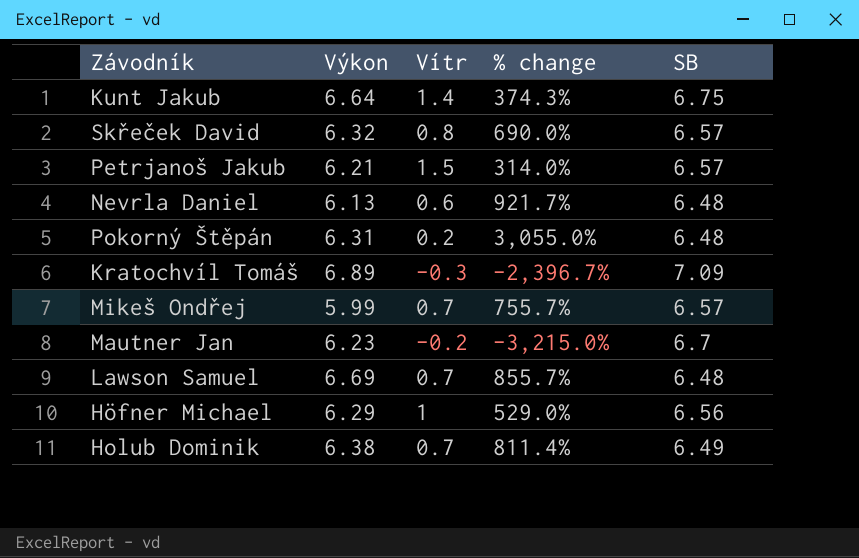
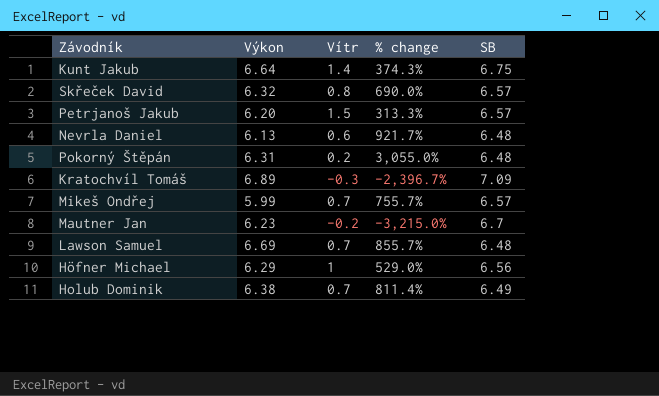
Petrjanoš Jakub | Výkon: 6.21 -> 6.20
Petrjanoš Jakub | % change: 314.0% -> 313.3%

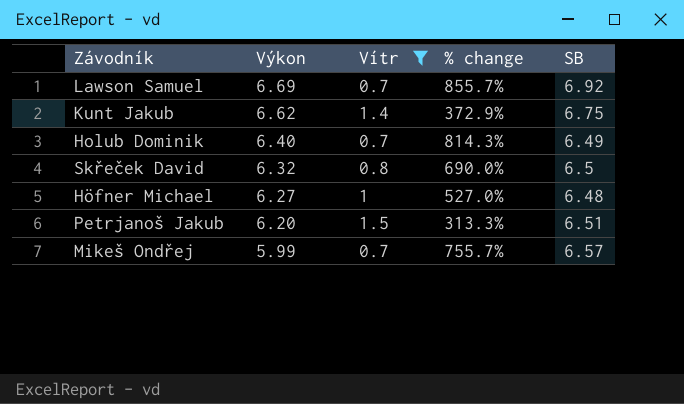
filter: none -> Vítr >= 0.7
row order: none -> Výkon descending
Lawson Samuel | SB: 6.48 -> 6.92
Kunt Jakub | Výkon: 6.64 -> 6.62
Kunt Jakub | % change: 374.3% -> 372.9%
Holub Dominik | Výkon: 6.38 -> 6.40
Holub Dominik | % change: 811.4% -> 814.3%
Skřeček David | SB: 6.57 -> 6.5
Höfner Michael | Výkon: 6.29 -> 6.27
Höfner Michael | % change: 529.0% -> 527.0%
Höfner Michael | SB: 6.56 -> 6.48
Petrjanoš Jakub | SB: 6.57 -> 6.51

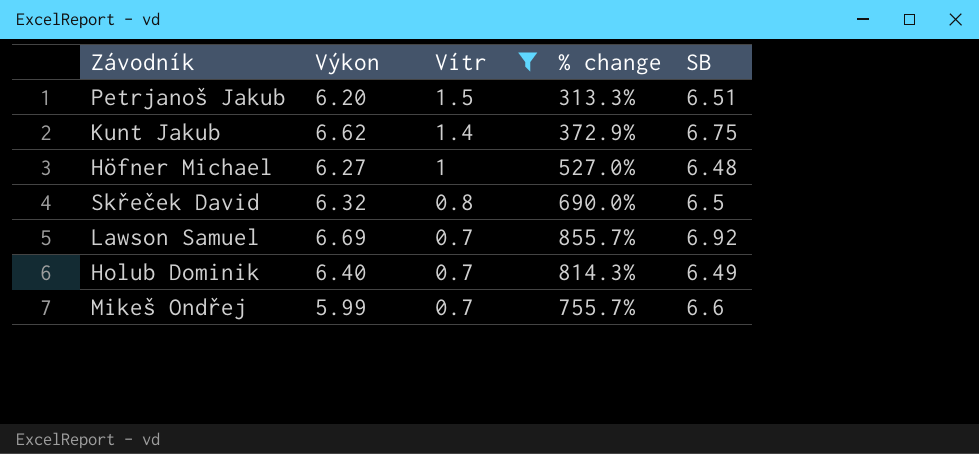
row order: Výkon descending -> Vítr descending
Mikeš Ondřej | SB: 6.57 -> 6.6

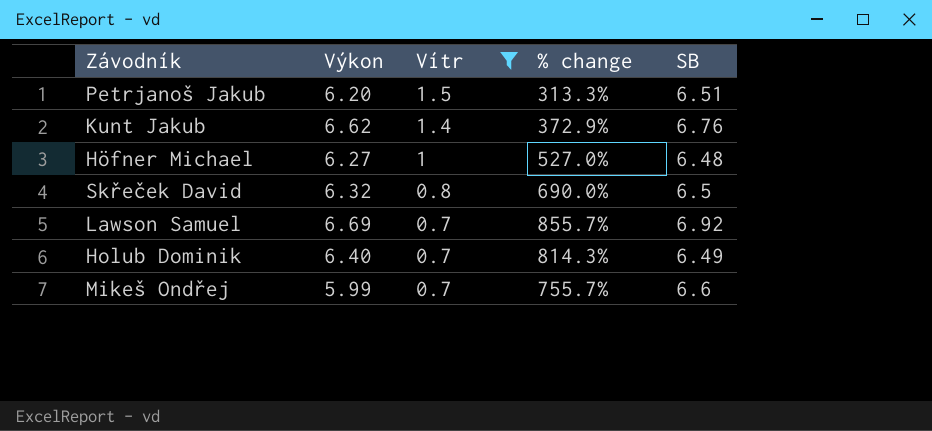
Kunt Jakub | SB: 6.75 -> 6.76

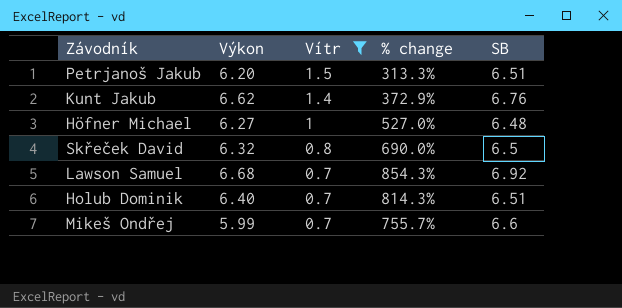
Lawson Samuel | Výkon: 6.69 -> 6.68
Lawson Samuel | % change: 855.7% -> 854.3%
Holub Dominik | SB: 6.49 -> 6.51

